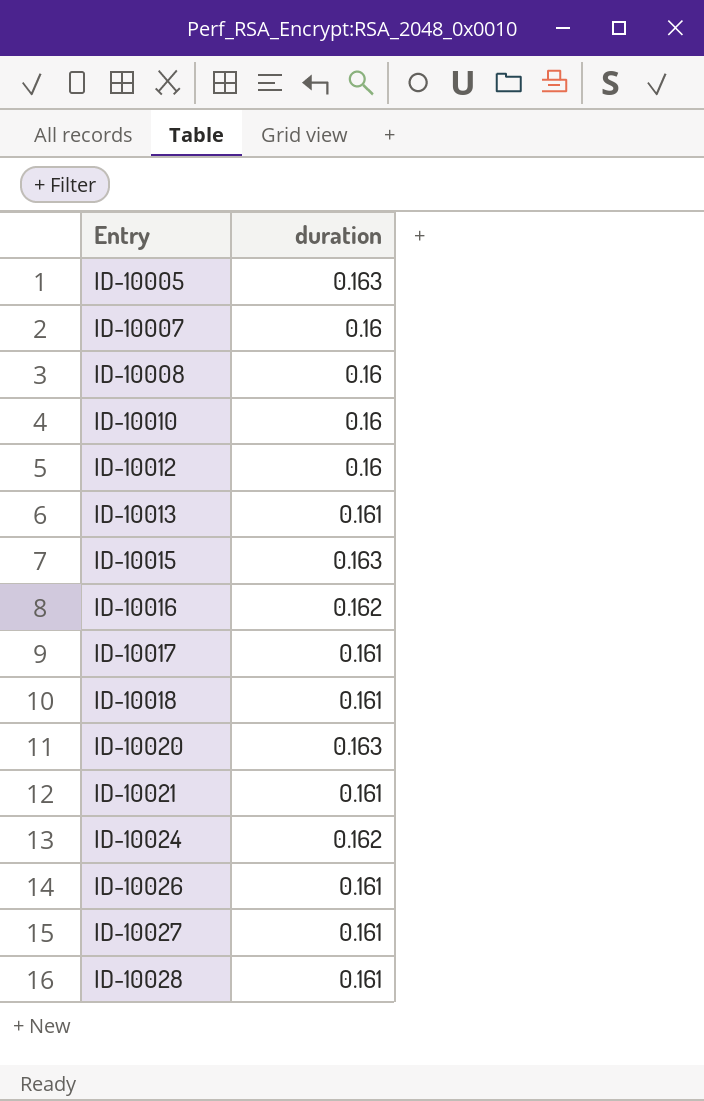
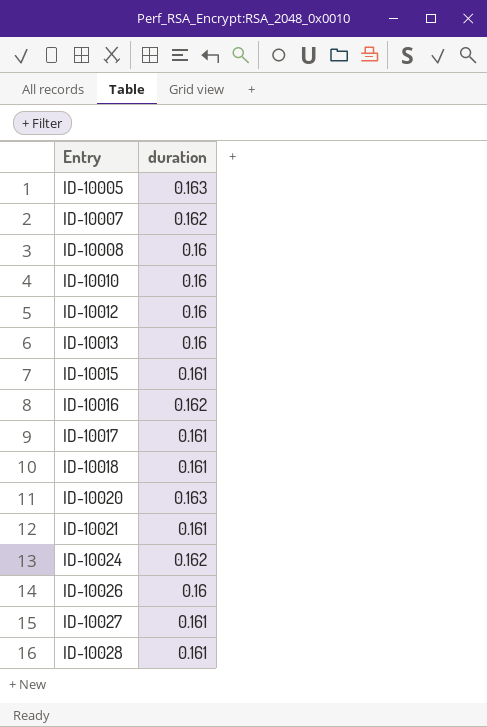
ID-10007 | duration: 0.16 -> 0.162
ID-10013 | duration: 0.161 -> 0.16
ID-10015 | duration: 0.163 -> 0.161
ID-10026 | duration: 0.161 -> 0.16

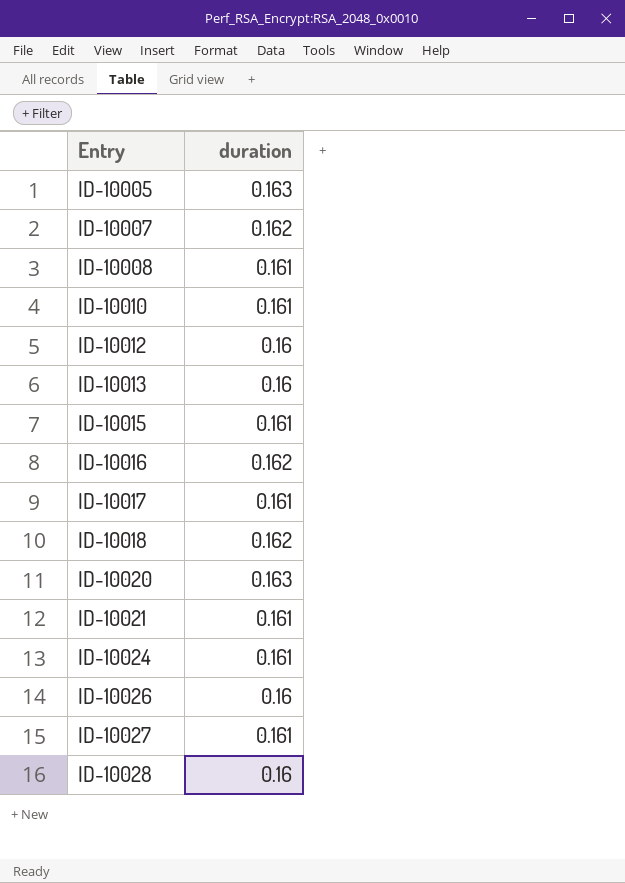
ID-10008 | duration: 0.16 -> 0.161
ID-10010 | duration: 0.16 -> 0.161
ID-10018 | duration: 0.161 -> 0.162
ID-10024 | duration: 0.162 -> 0.161
ID-10028 | duration: 0.161 -> 0.16

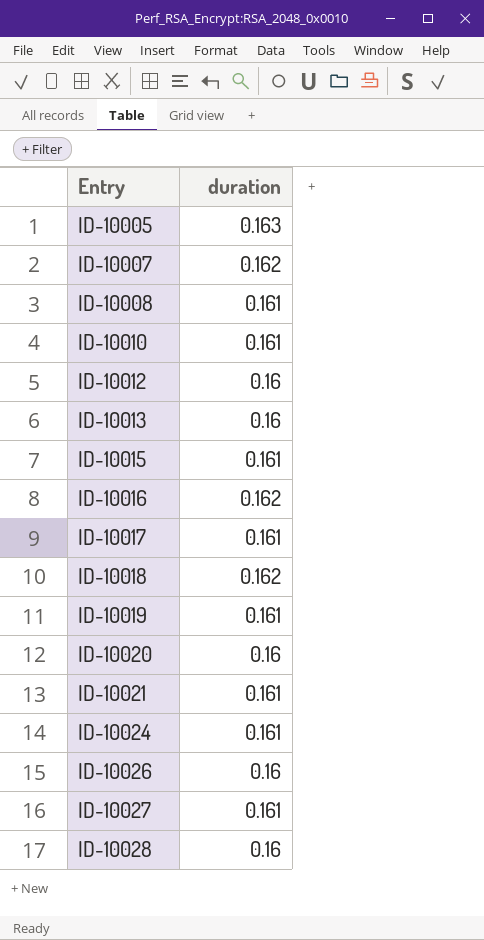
row ID-10019: none -> 0.161
ID-10020 | duration: 0.163 -> 0.16

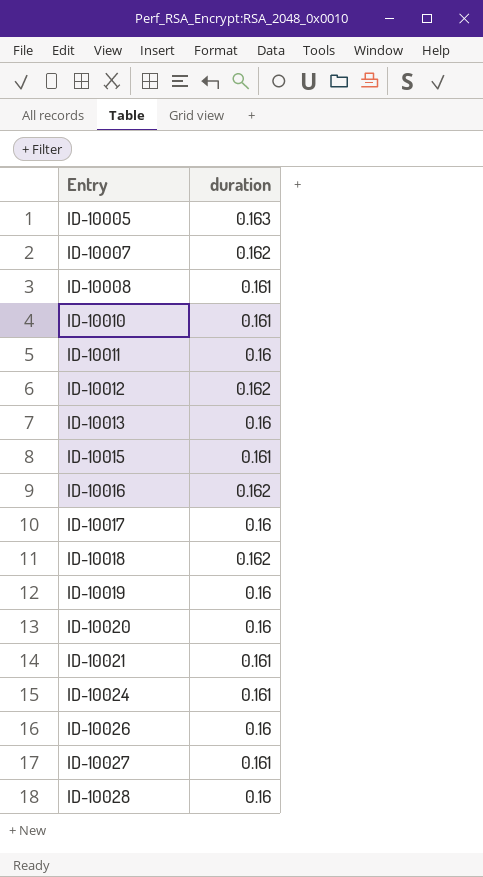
row ID-10011: none -> 0.16
ID-10012 | duration: 0.16 -> 0.162
ID-10017 | duration: 0.161 -> 0.16
ID-10019 | duration: 0.161 -> 0.16

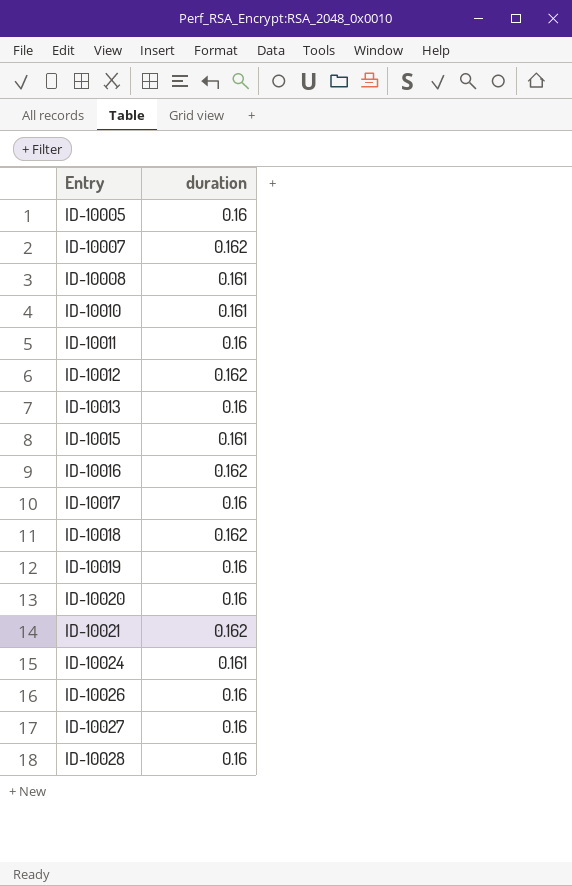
ID-10005 | duration: 0.163 -> 0.16
ID-10021 | duration: 0.161 -> 0.162
ID-10027 | duration: 0.161 -> 0.16

